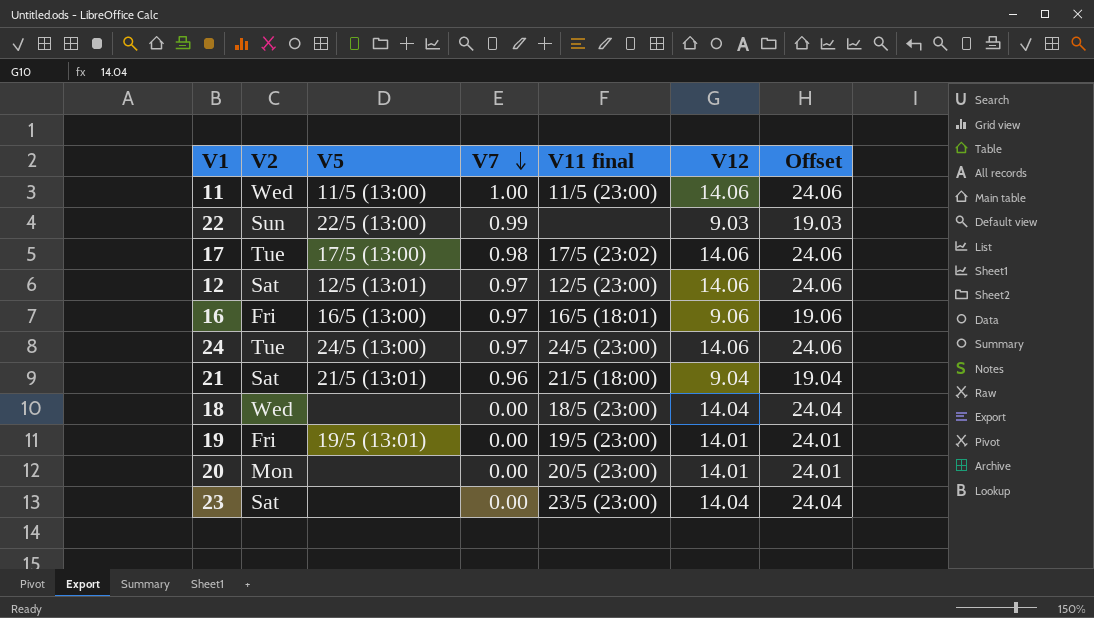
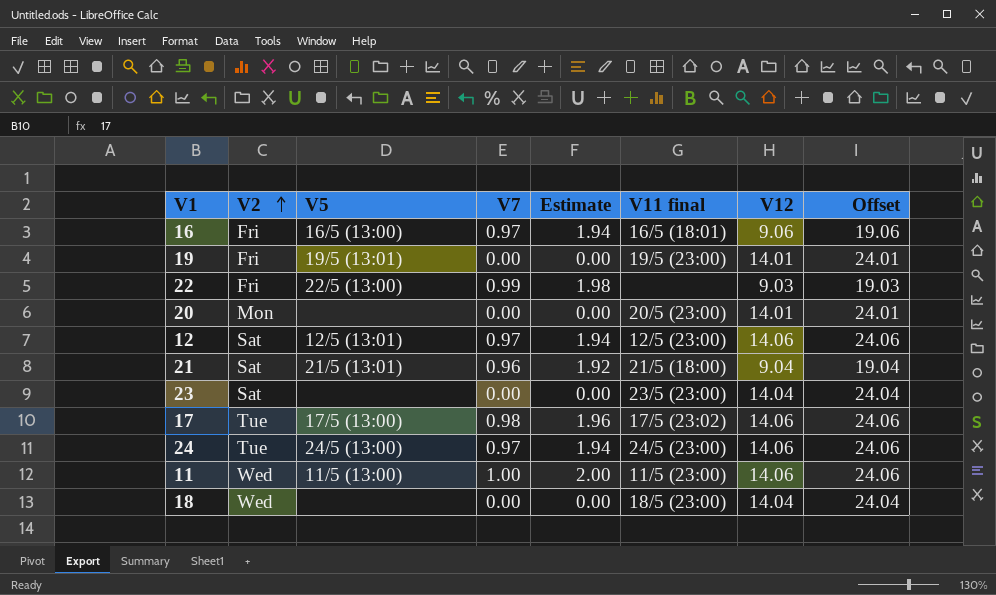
row order: V7 descending -> V2 ascending
column Estimate | formula: none -> [V7] * 2
22 | V2: Sun -> Fri

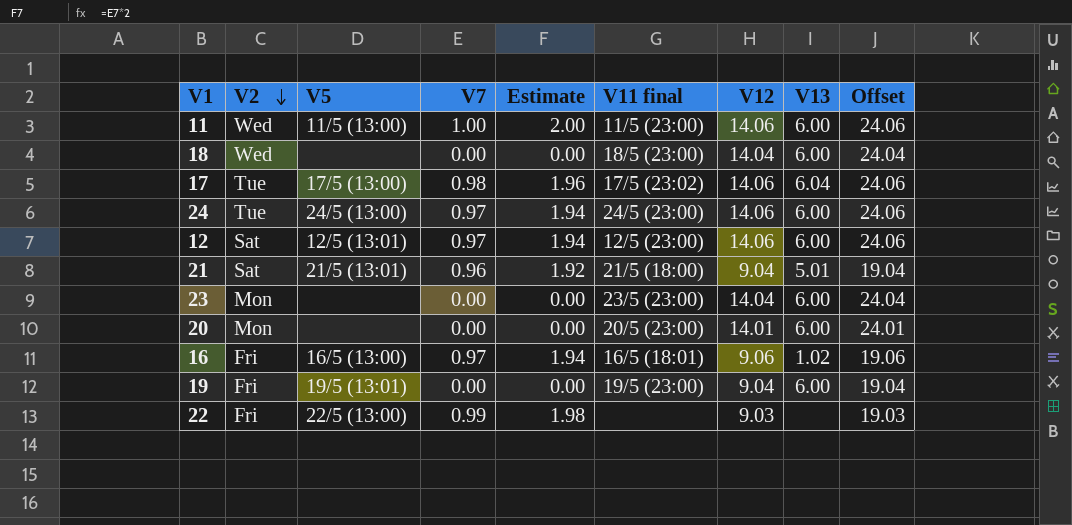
row order: V2 ascending -> V2 descending
column V13 | position: none -> 8
23 | V2: Sat -> Mon
19 | V12: 14.01 -> 9.04
19 | Offset: 24.01 -> 19.04

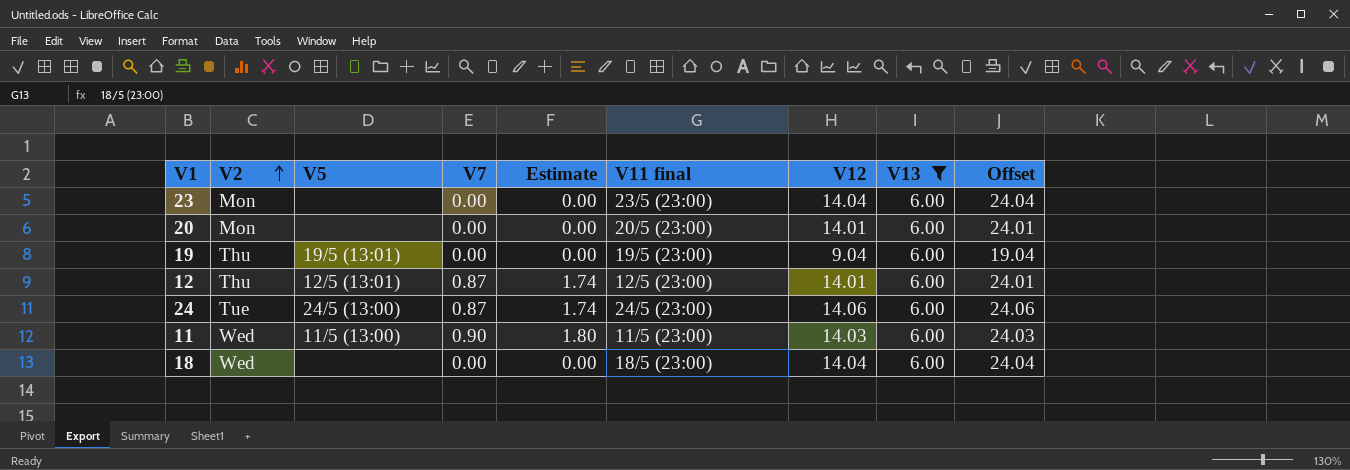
filter: none -> V13 = 6.00
row order: V2 descending -> V2 ascending
19 | V2: Fri -> Thu
12 | V2: Sat -> Thu
12 | V7: 0.97 -> 0.87
12 | Estimate: 1.94 -> 1.74
12 | V12: 14.06 -> 14.01
12 | Offset: 24.06 -> 24.01
24 | V7: 0.97 -> 0.87
24 | Estimate: 1.94 -> 1.74
11 | V7: 1.00 -> 0.90
11 | Estimate: 2.00 -> 1.80
11 | V12: 14.06 -> 14.03
11 | Offset: 24.06 -> 24.03

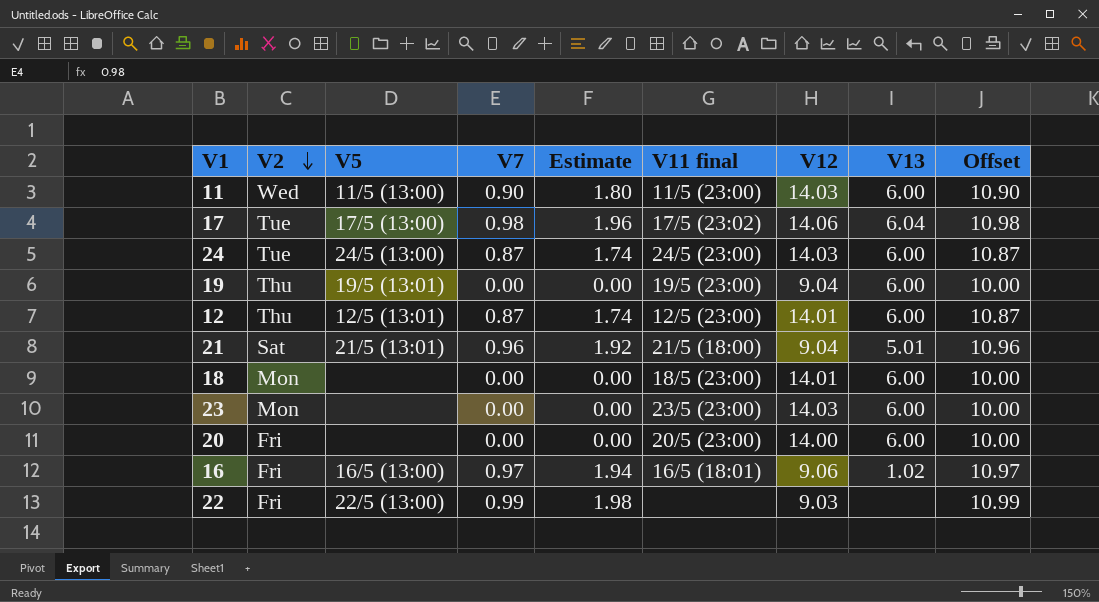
filter: V13 = 6.00 -> none
row order: V2 ascending -> V2 descending
column Offset | formula: [V12] + 10 -> [V7] + 10
24 | V12: 14.06 -> 14.03
18 | V2: Wed -> Mon
18 | V12: 14.04 -> 14.01
23 | V12: 14.04 -> 14.03
20 | V2: Mon -> Fri
20 | V12: 14.01 -> 14.00

